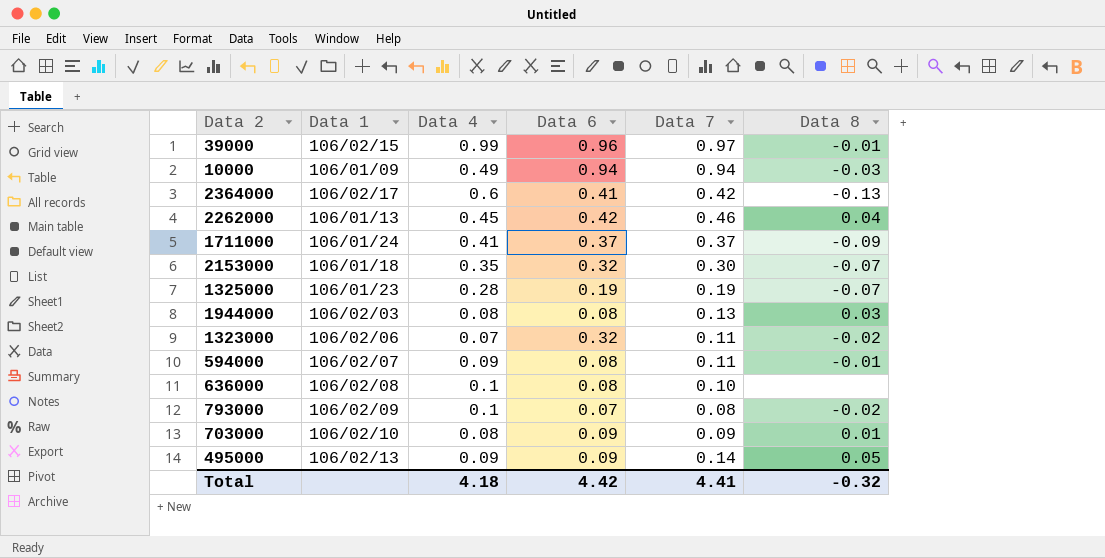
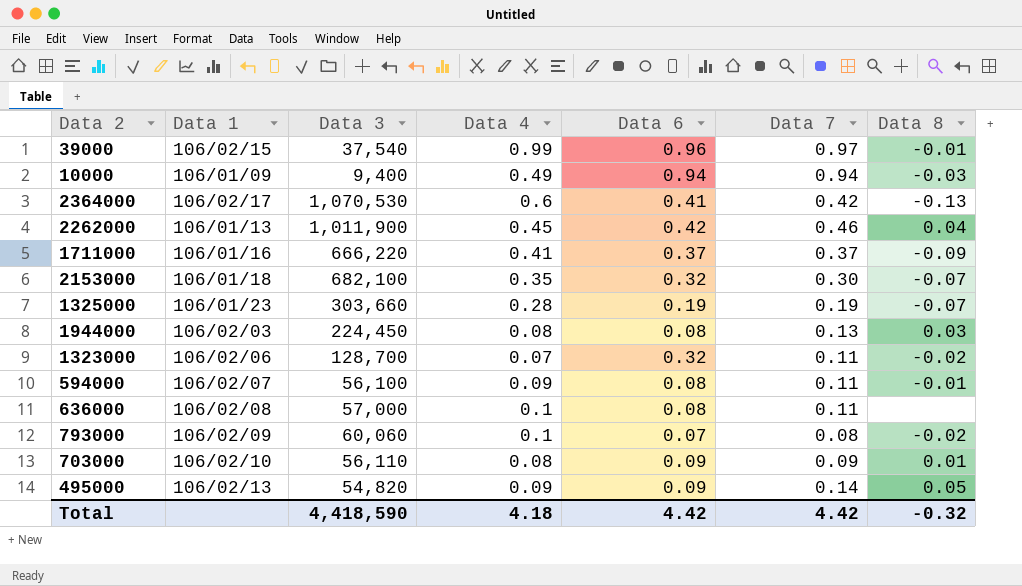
column Data 3 | position: none -> 3
1711000 | Data 1: 106/01/24 -> 106/01/16
636000 | Data 7: 0.10 -> 0.11
Total | Data 7: 4.41 -> 4.42

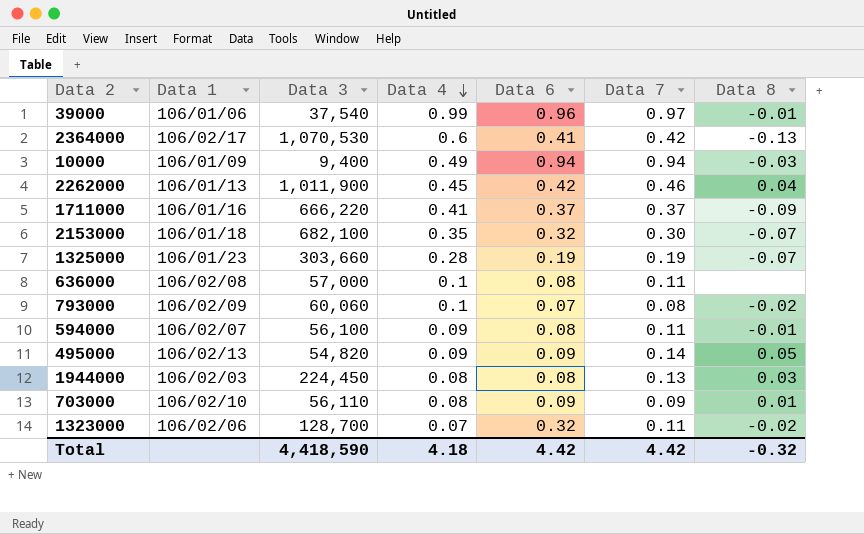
row order: none -> Data 4 descending
39000 | Data 1: 106/02/15 -> 106/01/06

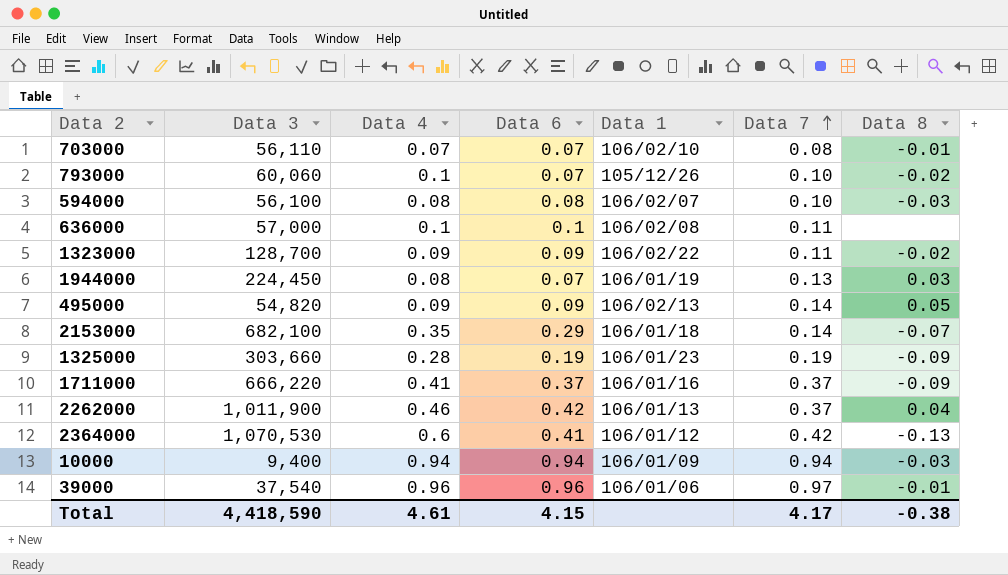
row order: Data 4 descending -> Data 7 ascending
column Data 1 | position: 2 -> 5
703000 | Data 4: 0.08 -> 0.07
703000 | Data 6: 0.09 -> 0.07
703000 | Data 7: 0.09 -> 0.08
703000 | Data 8: 0.01 -> -0.01
793000 | Data 1: 106/02/09 -> 105/12/26
793000 | Data 7: 0.08 -> 0.10
594000 | Data 4: 0.09 -> 0.08
594000 | Data 7: 0.11 -> 0.10
594000 | Data 8: -0.01 -> -0.03
636000 | Data 6: 0.08 -> 0.1
1323000 | Data 4: 0.07 -> 0.09
1323000 | Data 6: 0.32 -> 0.09
1323000 | Data 1: 106/02/06 -> 106/02/22
1944000 | Data 6: 0.08 -> 0.07
1944000 | Data 1: 106/02/03 -> 106/01/19
2153000 | Data 6: 0.32 -> 0.29
2153000 | Data 7: 0.30 -> 0.14
1325000 | Data 8: -0.07 -> -0.09
2262000 | Data 4: 0.45 -> 0.46
2262000 | Data 7: 0.46 -> 0.37
2364000 | Data 1: 106/02/17 -> 106/01/12
10000 | Data 4: 0.49 -> 0.94
39000 | Data 4: 0.99 -> 0.96
Total | Data 4: 4.18 -> 4.61
Total | Data 6: 4.42 -> 4.15
Total | Data 7: 4.42 -> 4.17
Total | Data 8: -0.32 -> -0.38

